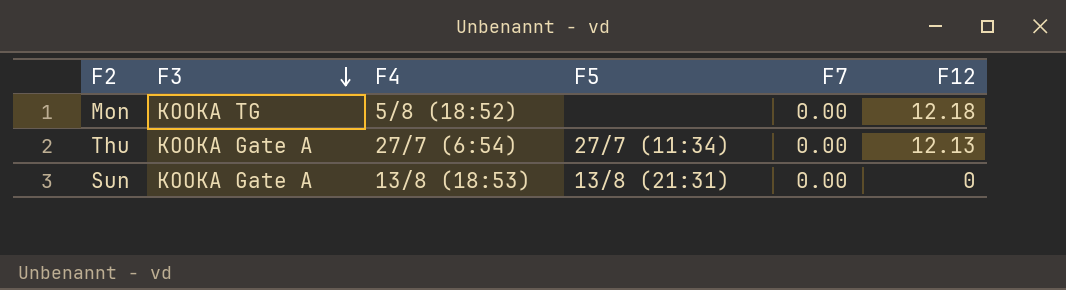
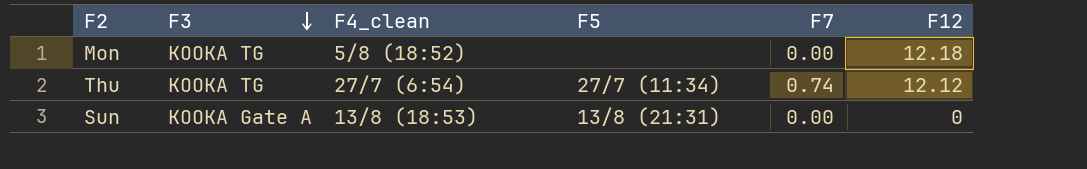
column name: F4 -> F4_clean
Thu | F3: KOOKA Gate A -> KOOKA TG
Thu | F7: 0.00 -> 0.74
Thu | F12: 12.13 -> 12.12

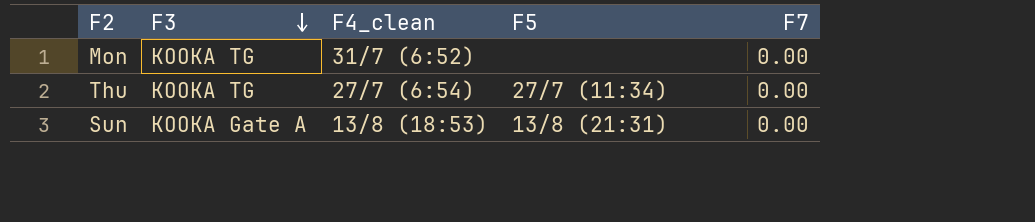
column F12 | position: 6 -> none
Mon | F4_clean: 5/8 (18:52) -> 31/7 (6:52)
Thu | F7: 0.74 -> 0.00

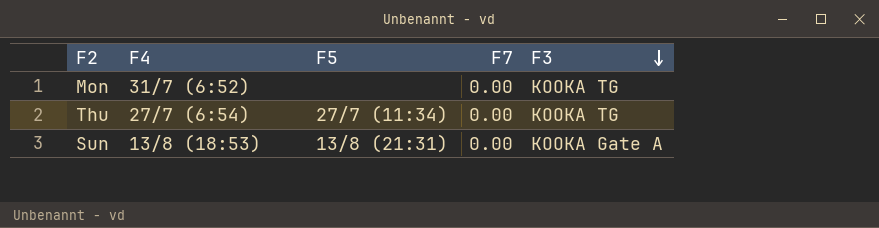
column name: F4_clean -> F4
column F3 | position: 2 -> 5

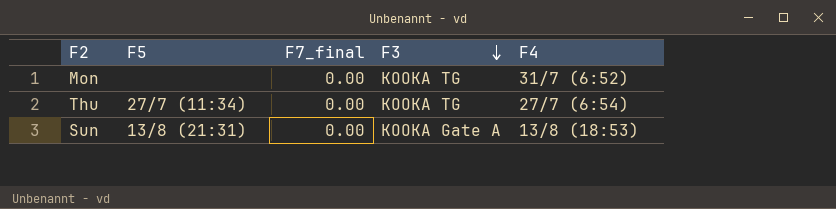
column name: F7 -> F7_final
column F4 | position: 2 -> 5

